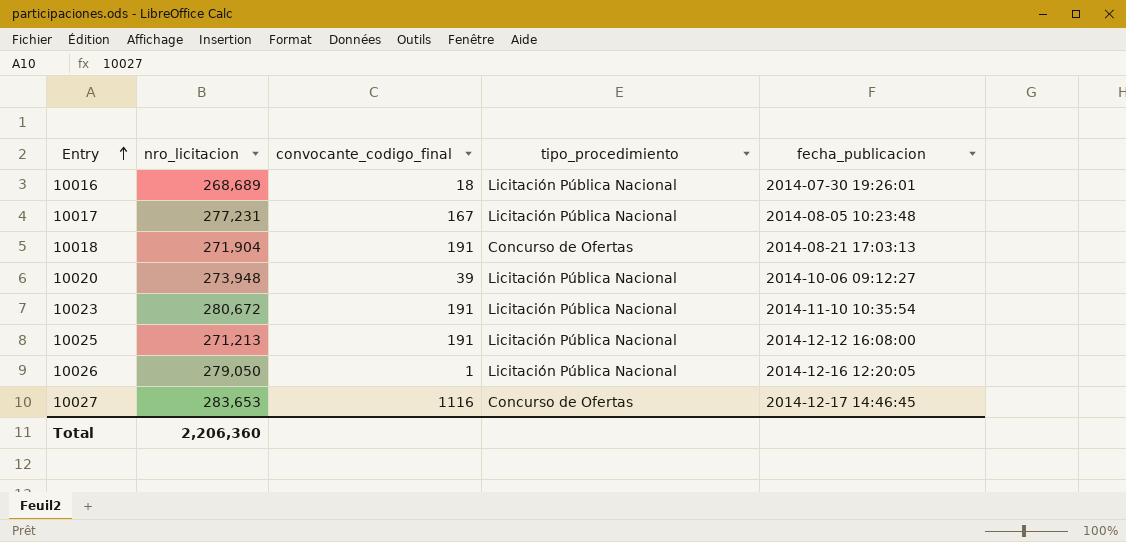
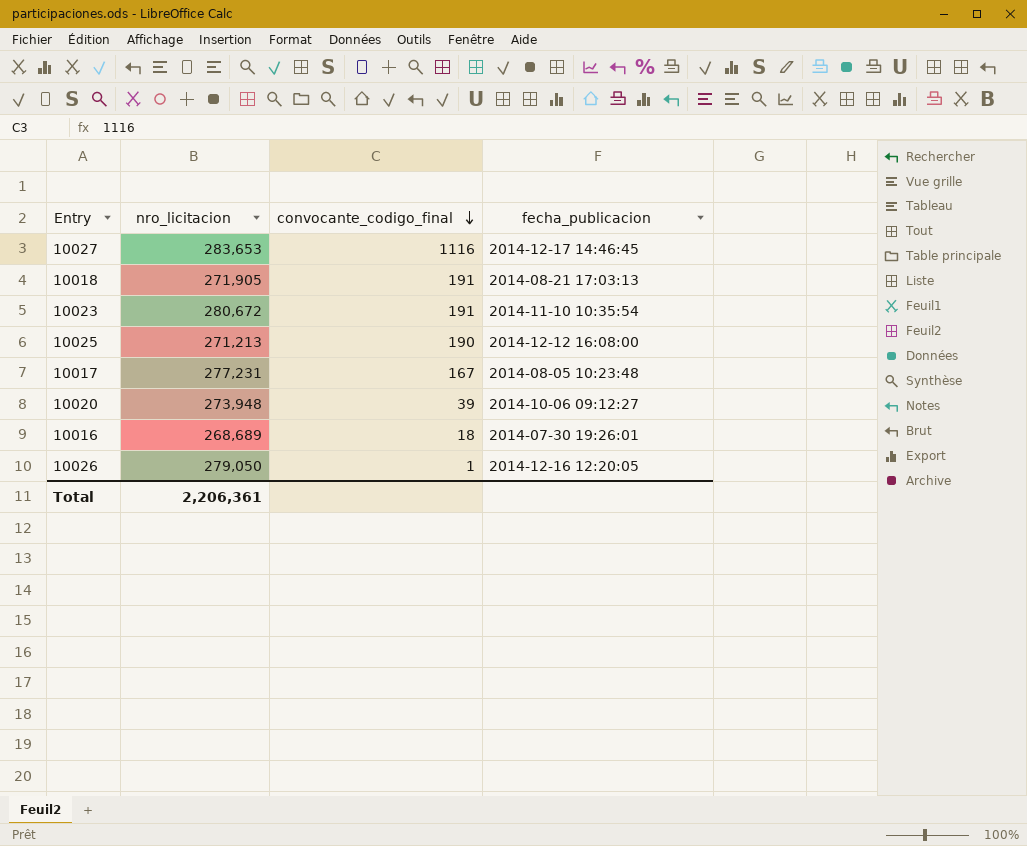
row order: Entry ascending -> convocante_codigo_final descending
column tipo_procedimiento | position: 4 -> none
10018 | nro_licitacion: 271,904 -> 271,905
10025 | convocante_codigo_final: 191 -> 190
Total | nro_licitacion: 2,206,360 -> 2,206,361

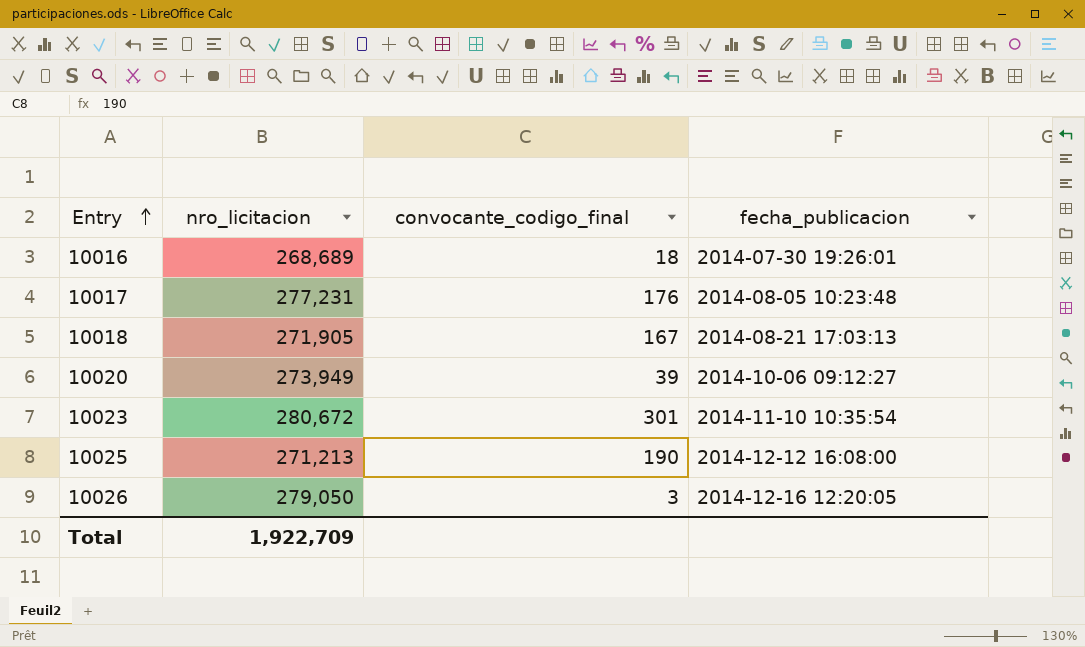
row order: convocante_codigo_final descending -> Entry ascending
row 10027: 283,653 | 1116 | 2014-12-17 14:46:45 -> none
10017 | convocante_codigo_final: 167 -> 176
10018 | convocante_codigo_final: 191 -> 167
10020 | nro_licitacion: 273,948 -> 273,949
10023 | convocante_codigo_final: 191 -> 301
10026 | convocante_codigo_final: 1 -> 3
Total | nro_licitacion: 2,206,361 -> 1,922,709

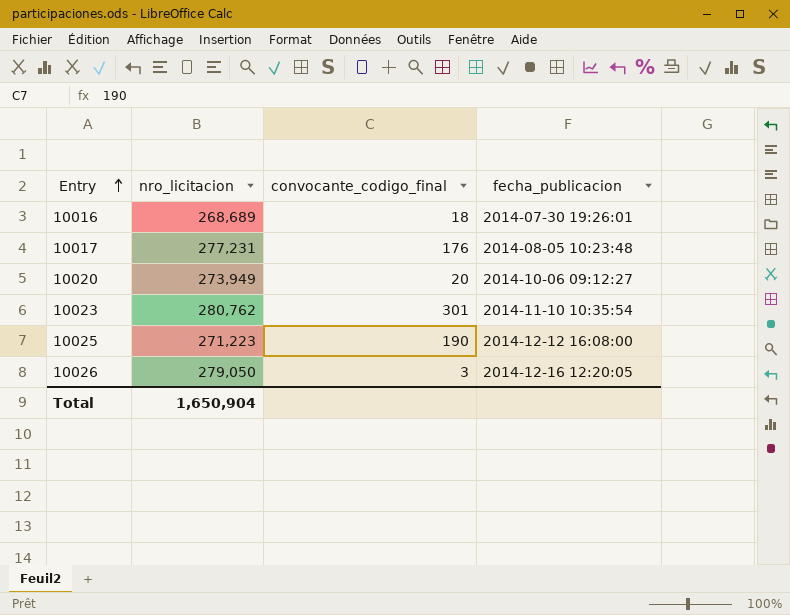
row 10018: 271,905 | 167 | 2014-08-21 17:03:13 -> none
10020 | convocante_codigo_final: 39 -> 20
10023 | nro_licitacion: 280,672 -> 280,762
10025 | nro_licitacion: 271,213 -> 271,223
Total | nro_licitacion: 1,922,709 -> 1,650,904

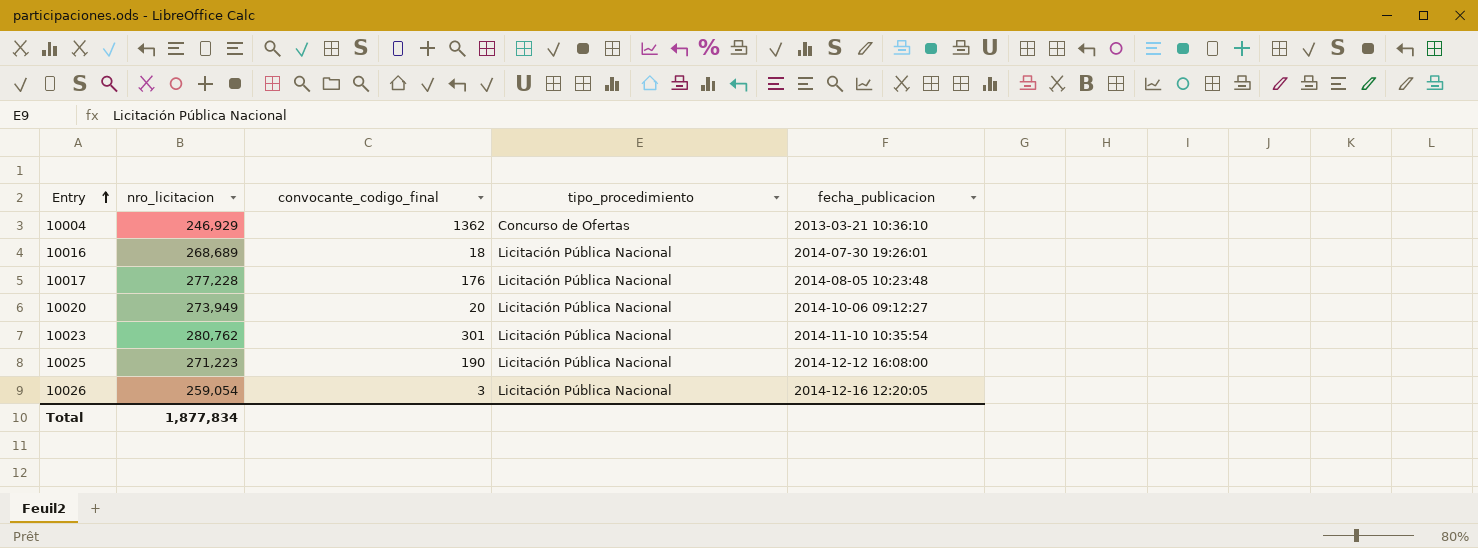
column tipo_procedimiento | position: none -> 4
row 10004: none -> 246,929 | 1362 | Concurso de Ofertas | 2013-03-21 10:36:10
10017 | nro_licitacion: 277,231 -> 277,228
10026 | nro_licitacion: 279,050 -> 259,054
Total | nro_licitacion: 1,650,904 -> 1,877,834

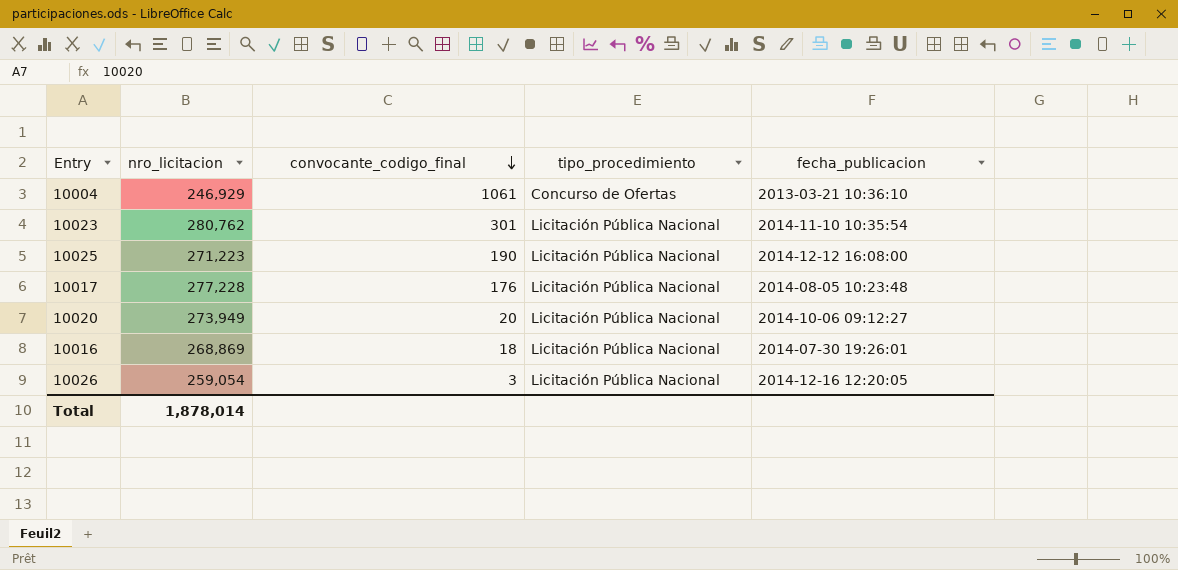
row order: Entry ascending -> convocante_codigo_final descending
10004 | convocante_codigo_final: 1362 -> 1061
10016 | nro_licitacion: 268,689 -> 268,869
Total | nro_licitacion: 1,877,834 -> 1,878,014

